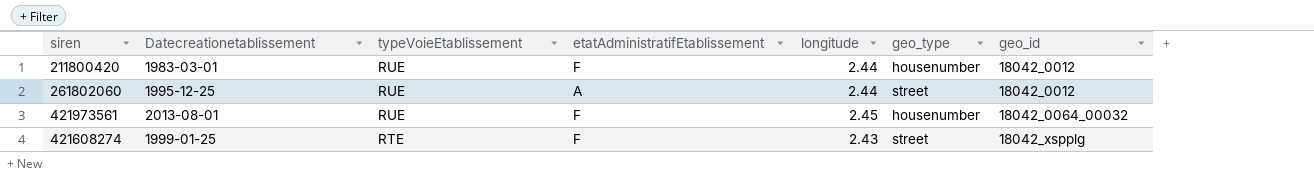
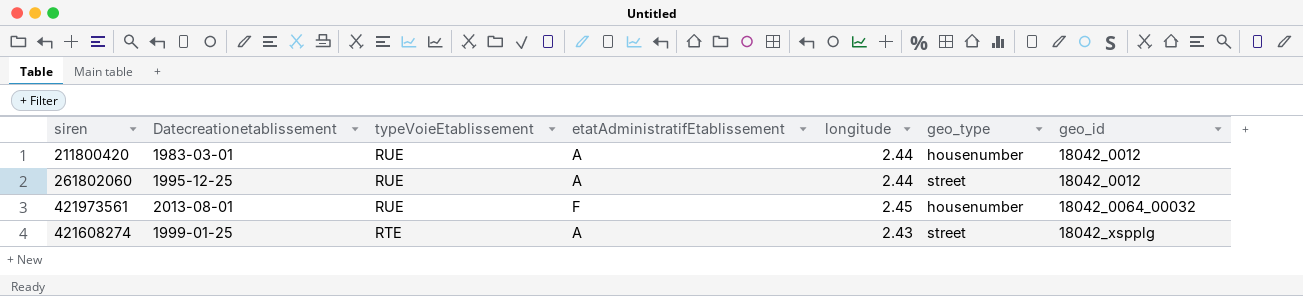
211800420 | etatAdministratifEtablissement: F -> A
421608274 | etatAdministratifEtablissement: F -> A

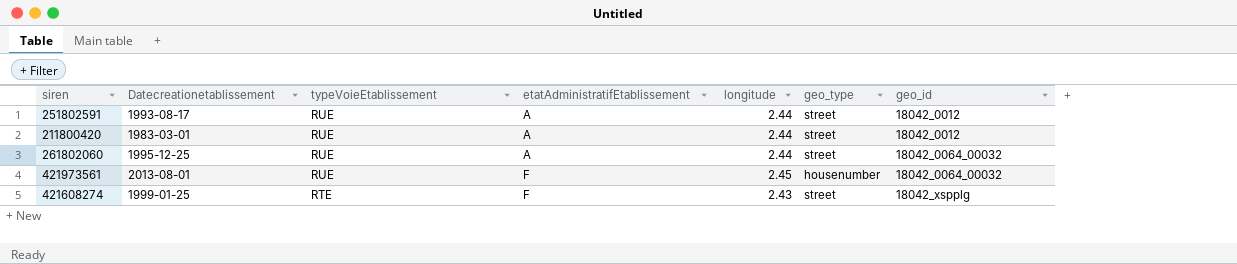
row 251802591: none -> 1993-08-17 | RUE | A | 2.44 | street | 18042_0012
211800420 | geo_type: housenumber -> street
261802060 | geo_id: 18042_0012 -> 18042_0064_00032
421608274 | etatAdministratifEtablissement: A -> F

